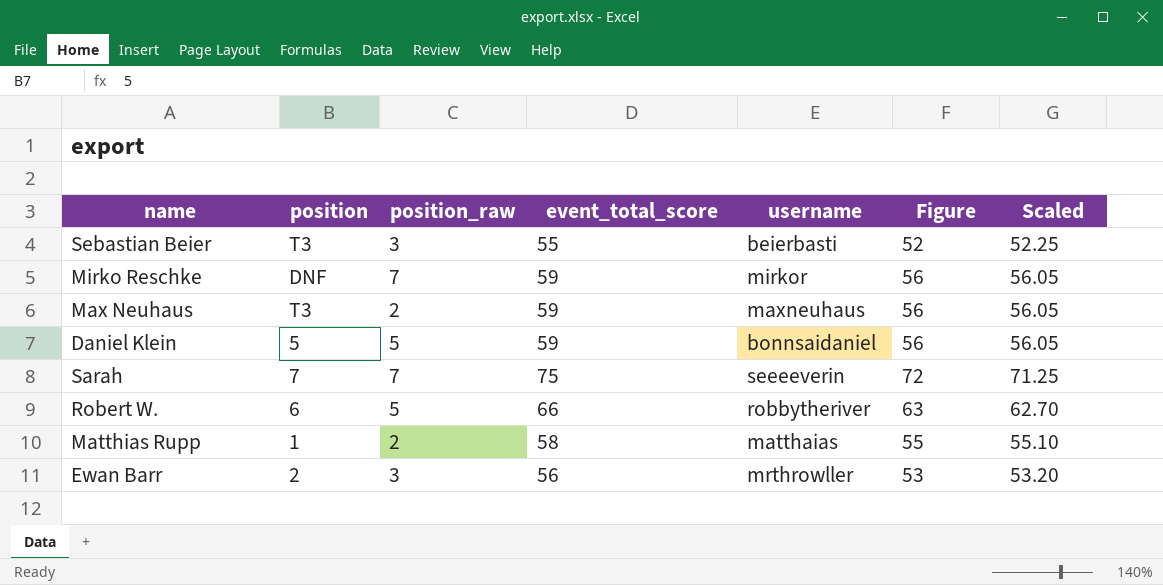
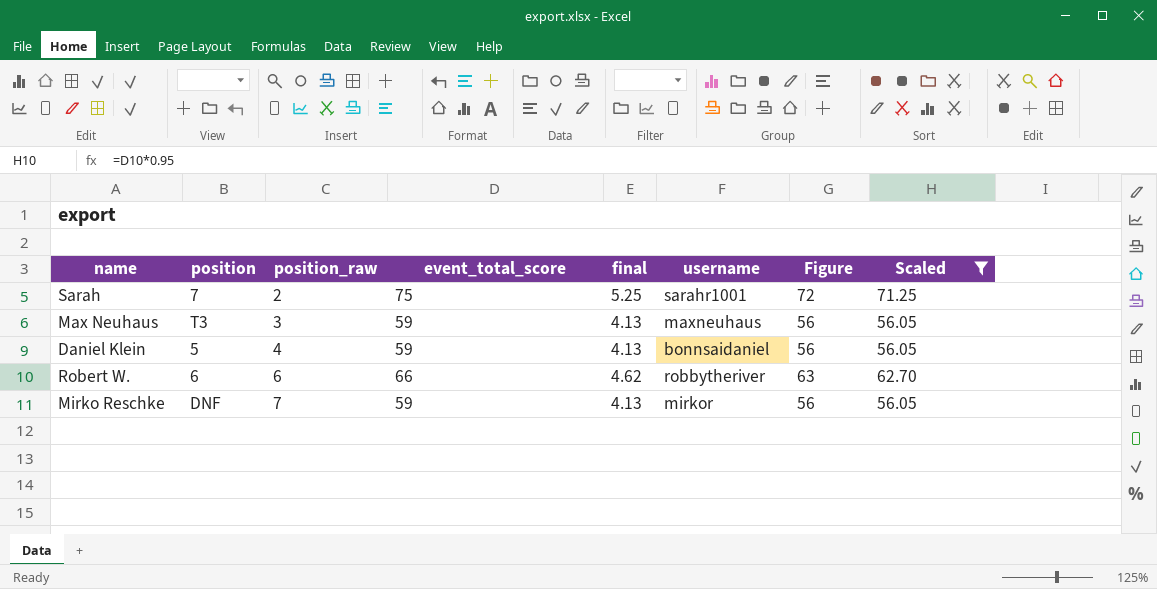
filter: none -> Scaled >= 56.05
row order: none -> position_raw ascending
column final | formula: none -> [event_total_score] * 0.07
Sarah | position_raw: 7 -> 2
Sarah | username: seeeeverin -> sarahr1001
Max Neuhaus | position_raw: 2 -> 3
Daniel Klein | position_raw: 5 -> 4
Robert W. | position_raw: 5 -> 6

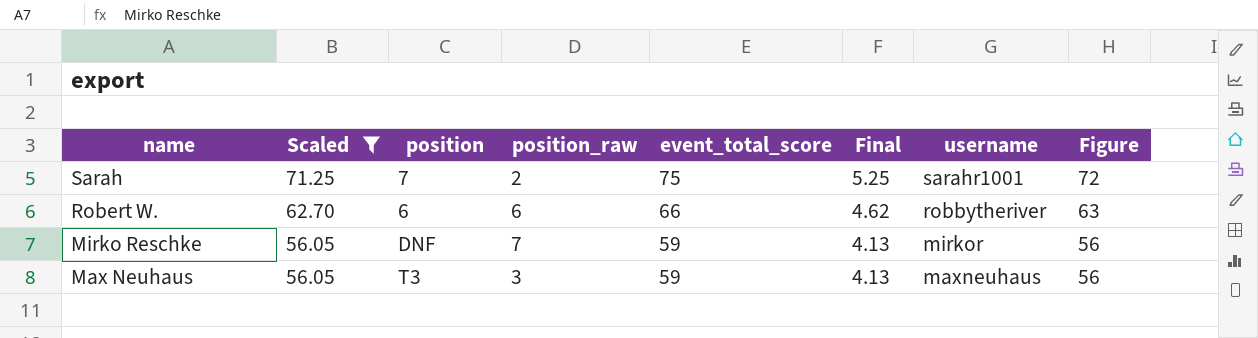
row order: position_raw ascending -> name descending
column Scaled | position: 8 -> 2
column name: final -> Final
row Daniel Klein: 5 | 4 | 59 | 4.13 | bonnsaidaniel | 56 | 56.05 -> none

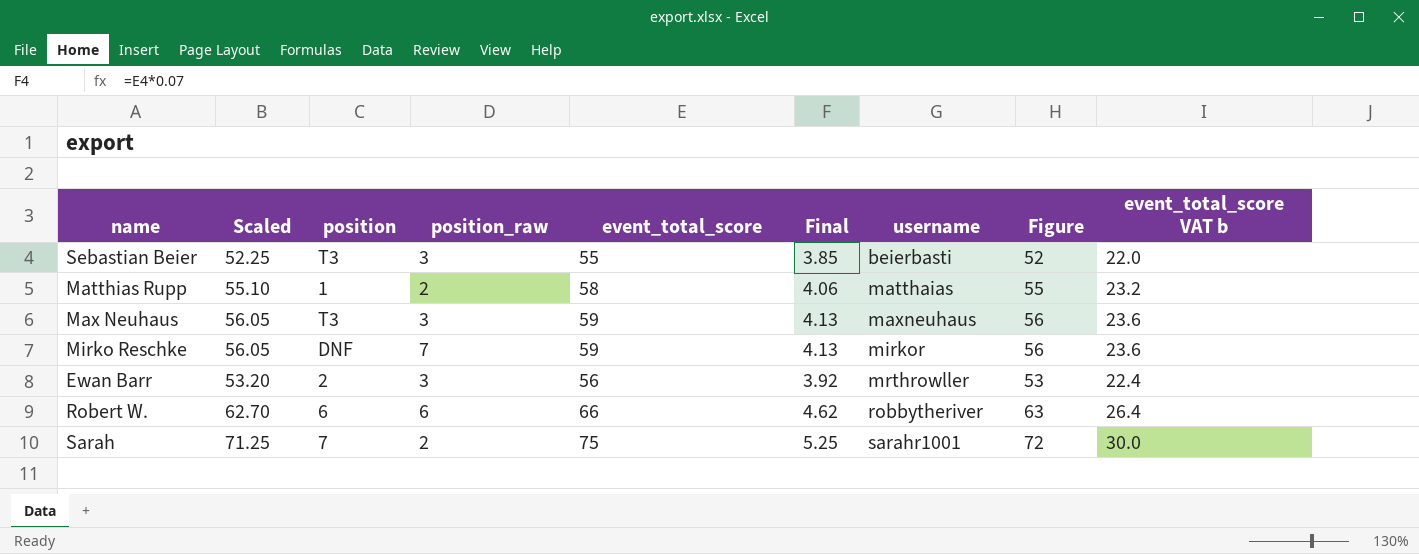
filter: Scaled >= 56.05 -> none
row order: name descending -> username ascending
column event_total_score VAT b | formula: none -> [event_total_score] * 0.4

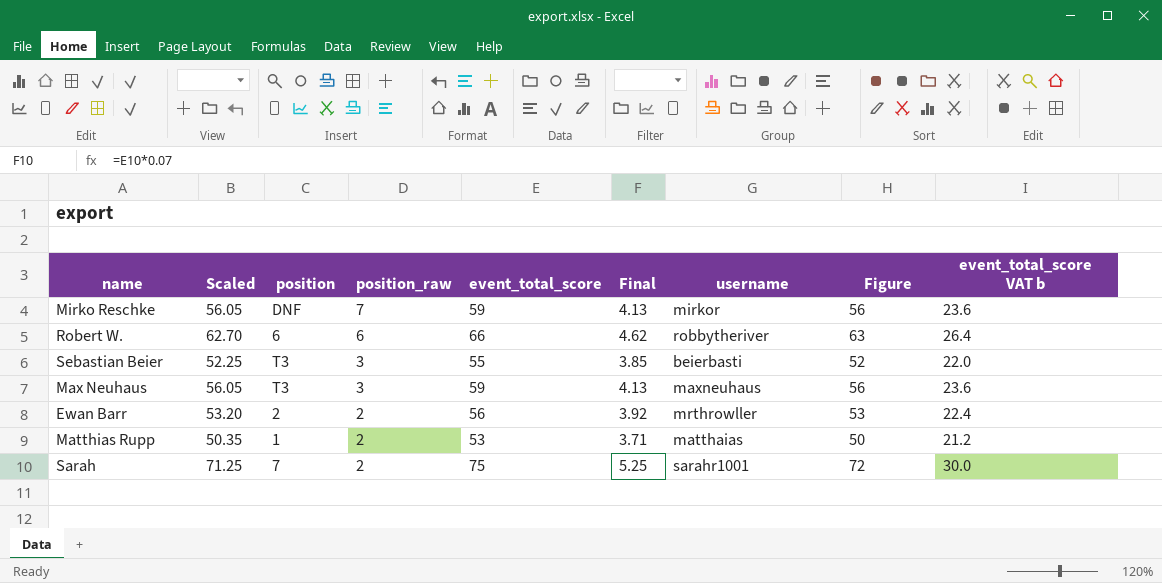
row order: username ascending -> position_raw descending
Ewan Barr | position_raw: 3 -> 2
Matthias Rupp | Scaled: 55.10 -> 50.35
Matthias Rupp | event_total_score: 58 -> 53
Matthias Rupp | Final: 4.06 -> 3.71
Matthias Rupp | Figure: 55 -> 50
Matthias Rupp | event_total_score VAT b: 23.2 -> 21.2

